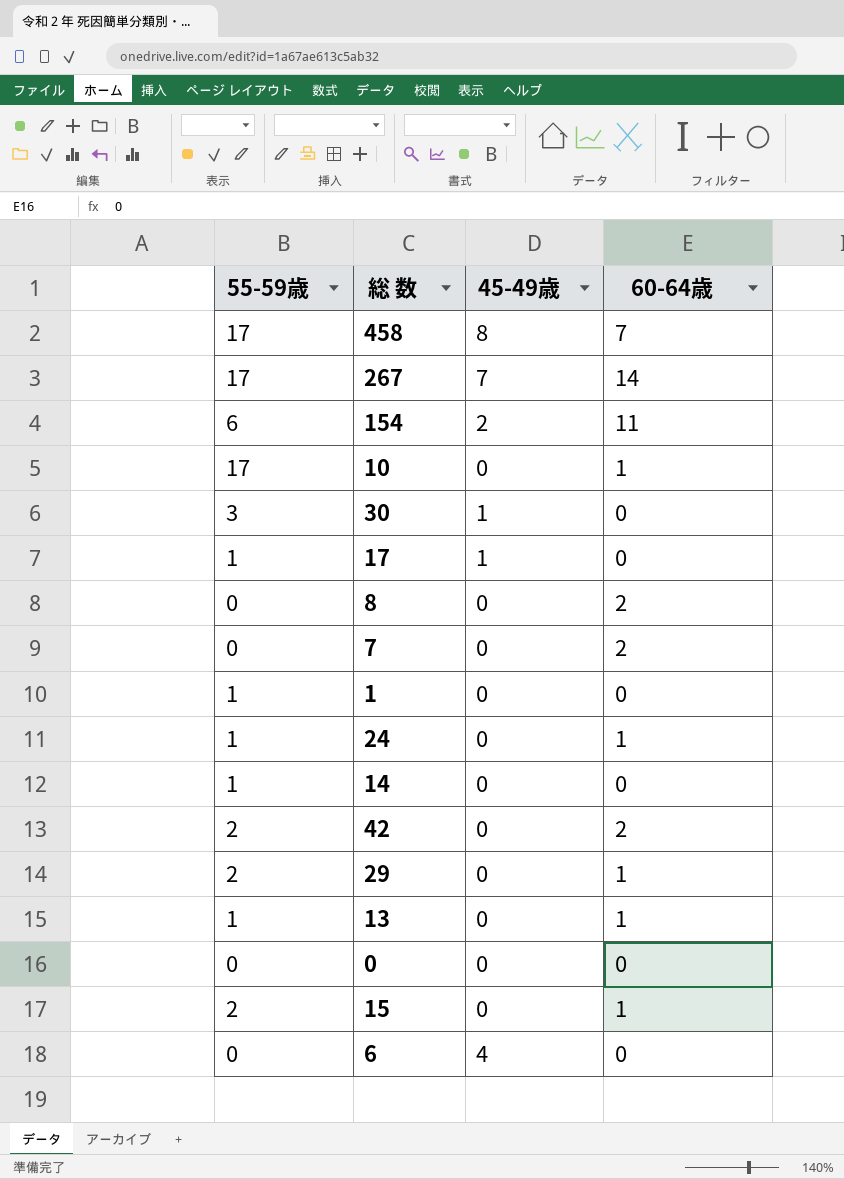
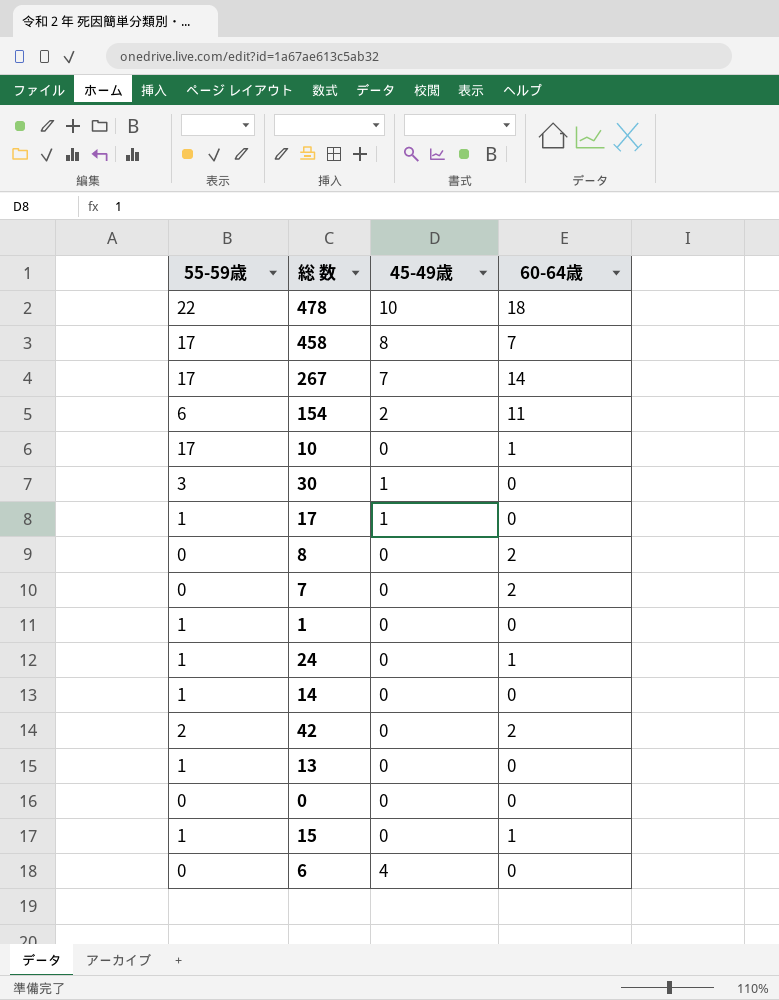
row 29: 2 | 0 | 1 -> none
row 478: none -> 22 | 10 | 18
13 | 60-64歳: 1 -> 0
15 | 55-59歳: 2 -> 1

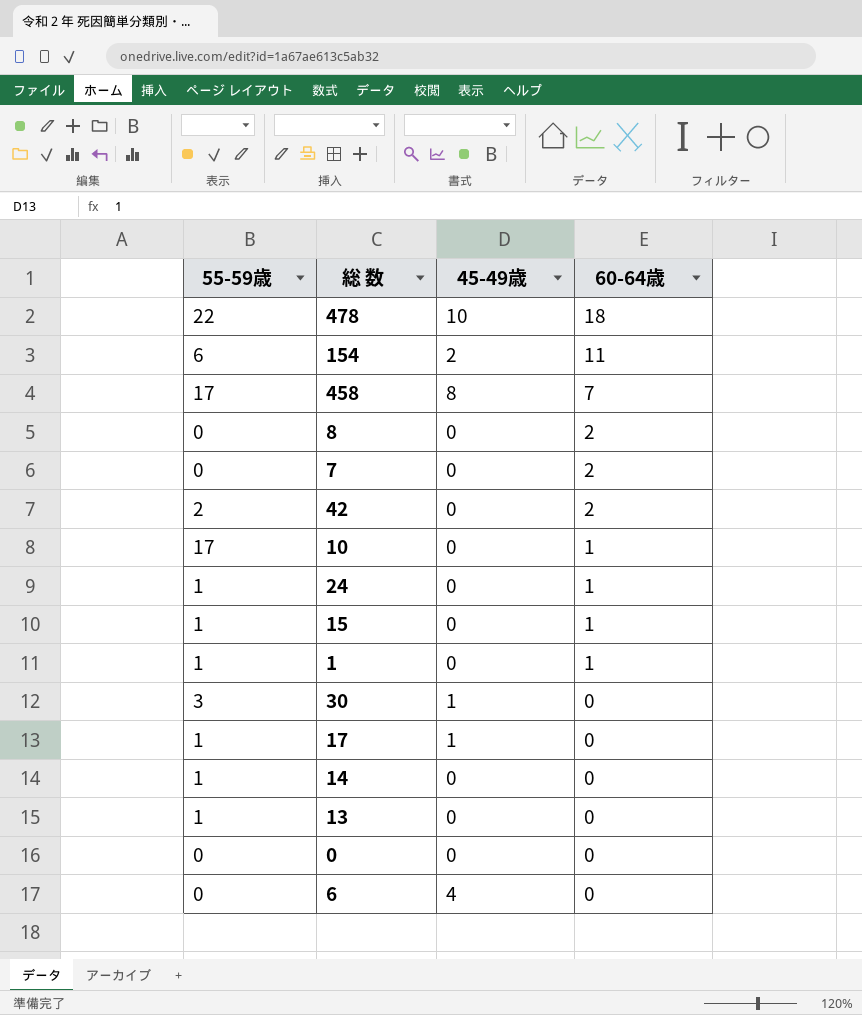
row order: none -> 60-64歳 descending
row 267: 17 | 7 | 14 -> none
1 | 60-64歳: 0 -> 1

